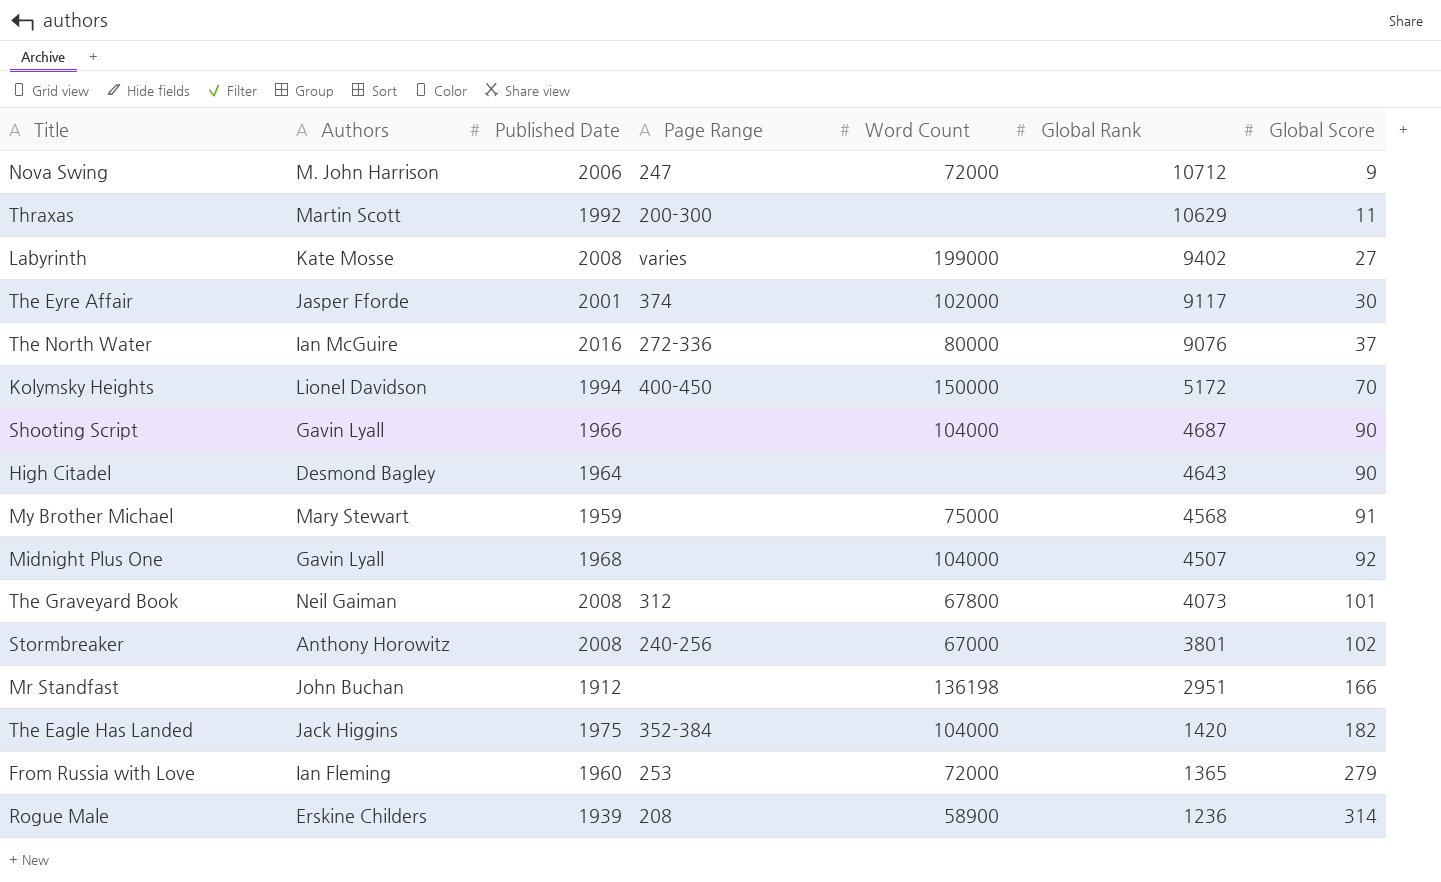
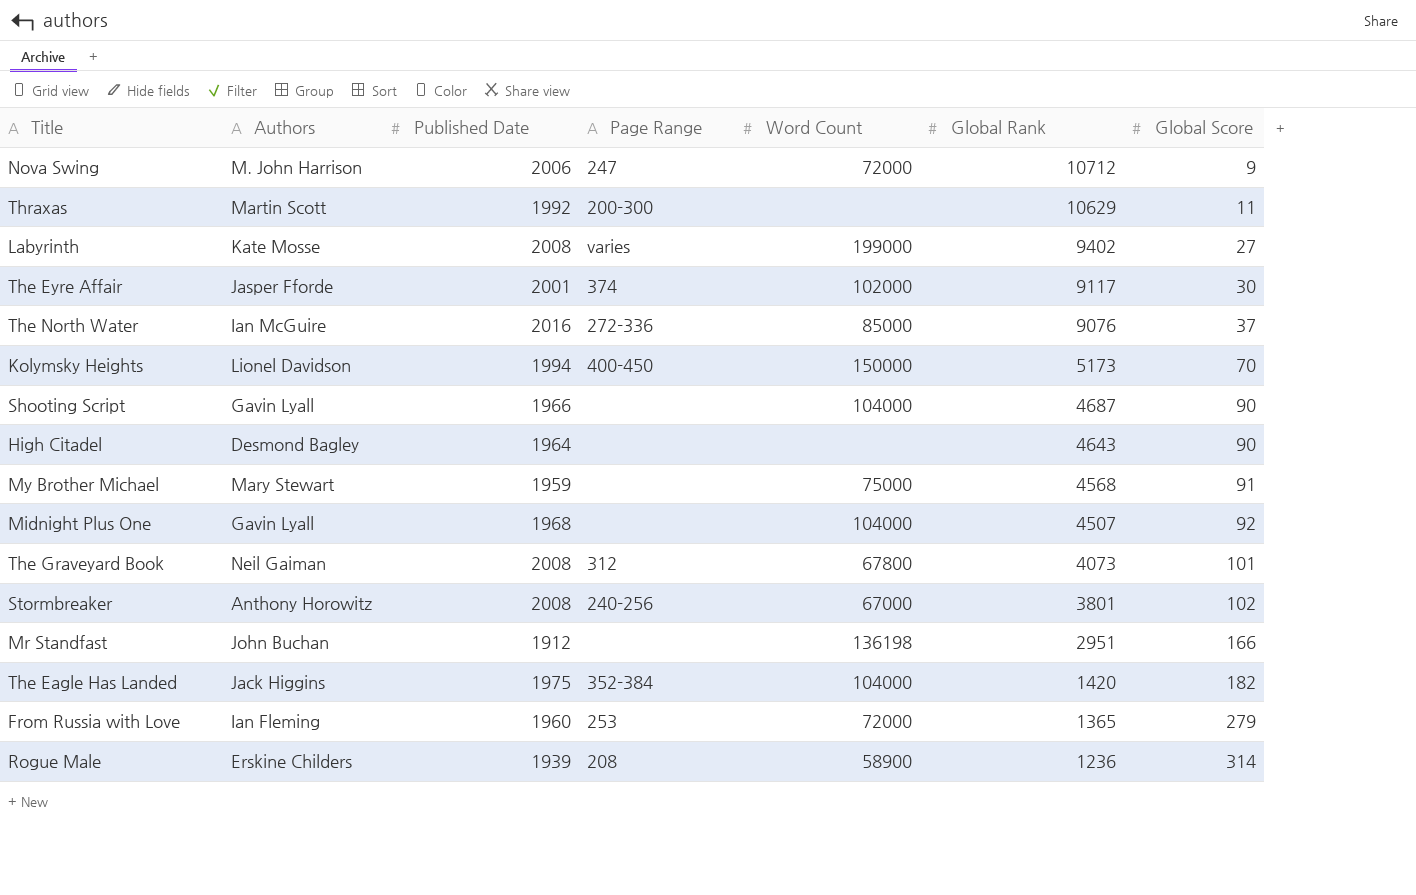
The North Water | Word Count: 80000 -> 85000
Kolymsky Heights | Global Rank: 5172 -> 5173

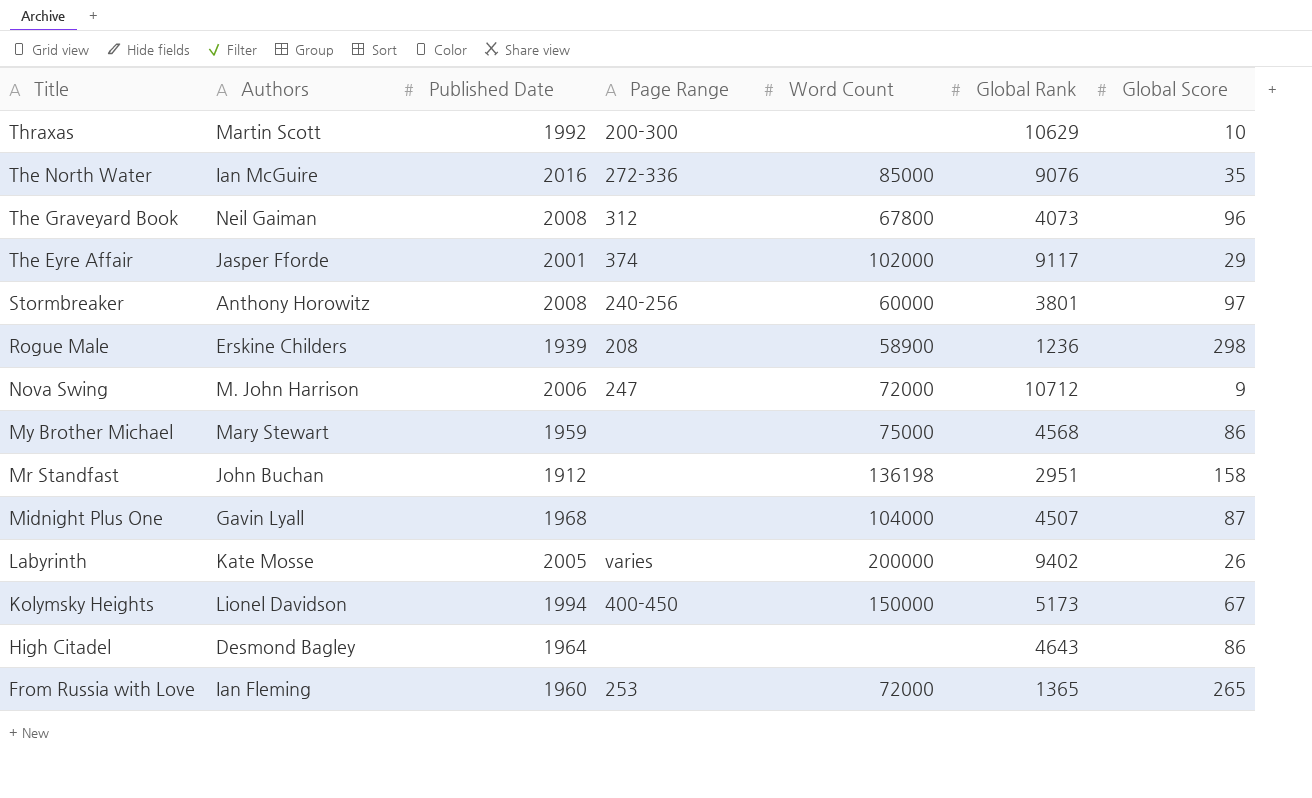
row order: Global Rank descending -> Title descending
row Shooting Script: Gavin Lyall | 1966 | none | 104000 | 4687 | 90 -> none
row The Eagle Has Landed: Jack Higgins | 1975 | 352-384 | 104000 | 1420 | 182 -> none
Thraxas | Global Score: 11 -> 10
The North Water | Global Score: 37 -> 35
The Graveyard Book | Global Score: 101 -> 96
The Eyre Affair | Global Score: 30 -> 29
Stormbreaker | Word Count: 67000 -> 60000
Stormbreaker | Global Score: 102 -> 97
Rogue Male | Global Score: 314 -> 298
My Brother Michael | Global Score: 91 -> 86
Mr Standfast | Global Score: 166 -> 158
Midnight Plus One | Global Score: 92 -> 87
Labyrinth | Published Date: 2008 -> 2005
Labyrinth | Word Count: 199000 -> 200000
Labyrinth | Global Score: 27 -> 26
Kolymsky Heights | Global Score: 70 -> 67
High Citadel | Global Score: 90 -> 86
From Russia with Love | Global Score: 279 -> 265

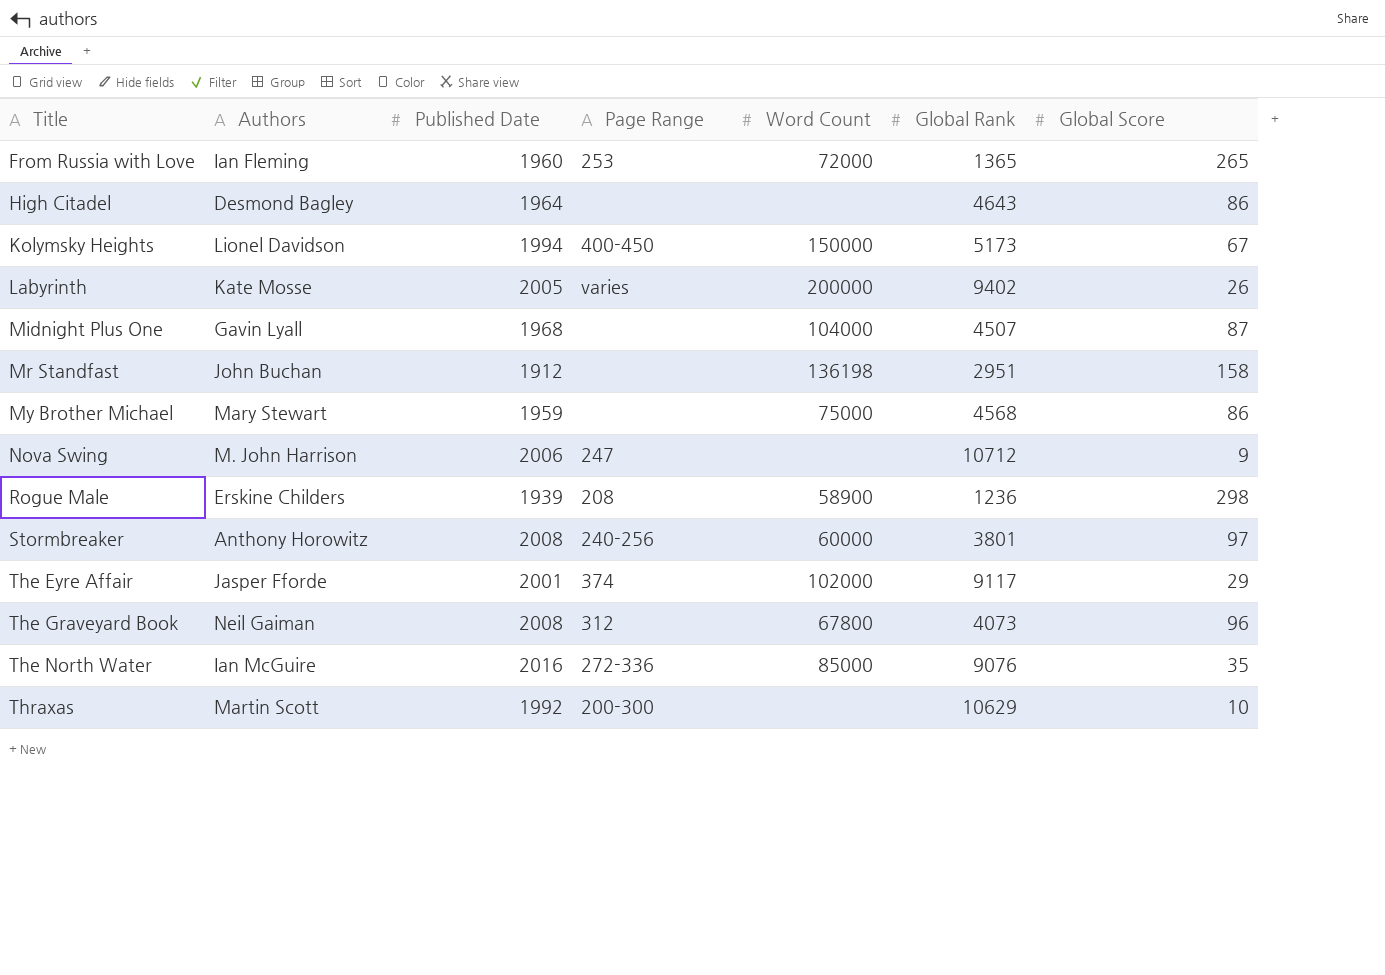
row order: Title descending -> Title ascending
Nova Swing | Word Count: 72000 -> none

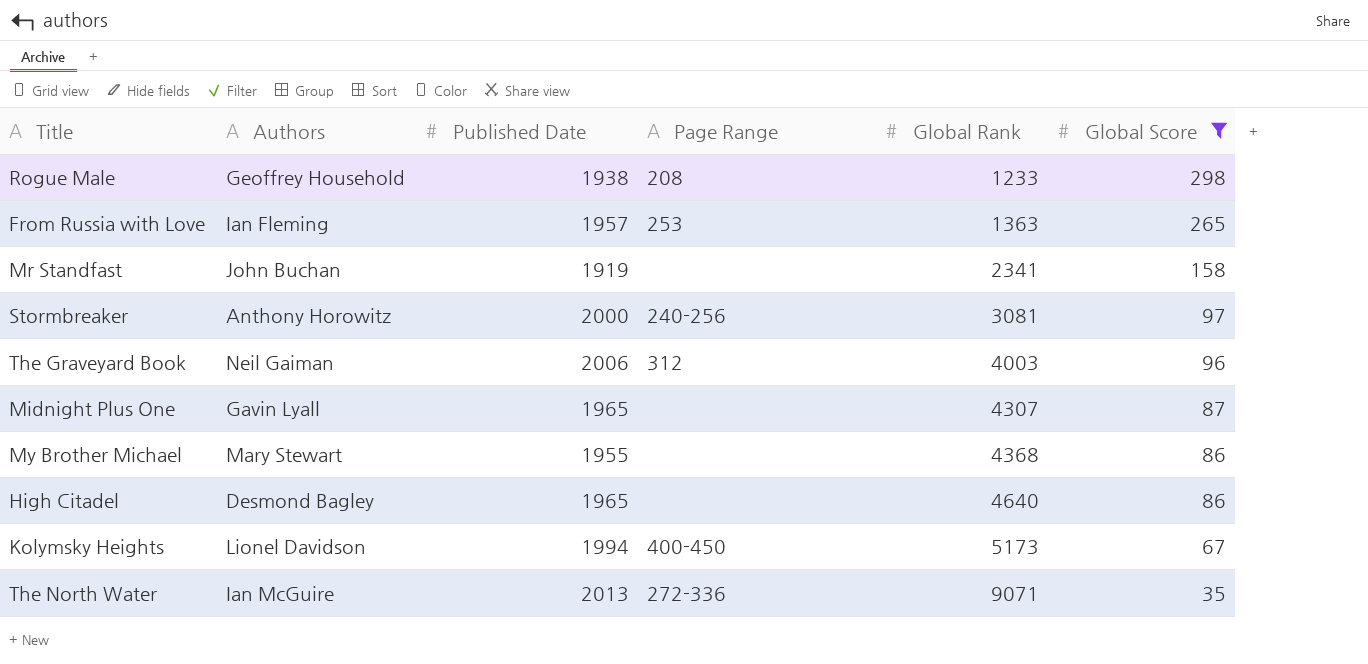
filter: none -> Global Score >= 35
row order: Title ascending -> Global Rank ascending
column Word Count | position: 5 -> none
Rogue Male | Authors: Erskine Childers -> Geoffrey Household
Rogue Male | Published Date: 1939 -> 1938
Rogue Male | Global Rank: 1236 -> 1233
From Russia with Love | Published Date: 1960 -> 1957
From Russia with Love | Global Rank: 1365 -> 1363
Mr Standfast | Published Date: 1912 -> 1919
Mr Standfast | Global Rank: 2951 -> 2341
Stormbreaker | Published Date: 2008 -> 2000
Stormbreaker | Global Rank: 3801 -> 3081
The Graveyard Book | Published Date: 2008 -> 2006
The Graveyard Book | Global Rank: 4073 -> 4003
Midnight Plus One | Published Date: 1968 -> 1965
Midnight Plus One | Global Rank: 4507 -> 4307
My Brother Michael | Published Date: 1959 -> 1955
My Brother Michael | Global Rank: 4568 -> 4368
High Citadel | Published Date: 1964 -> 1965
High Citadel | Global Rank: 4643 -> 4640
The North Water | Published Date: 2016 -> 2013
The North Water | Global Rank: 9076 -> 9071

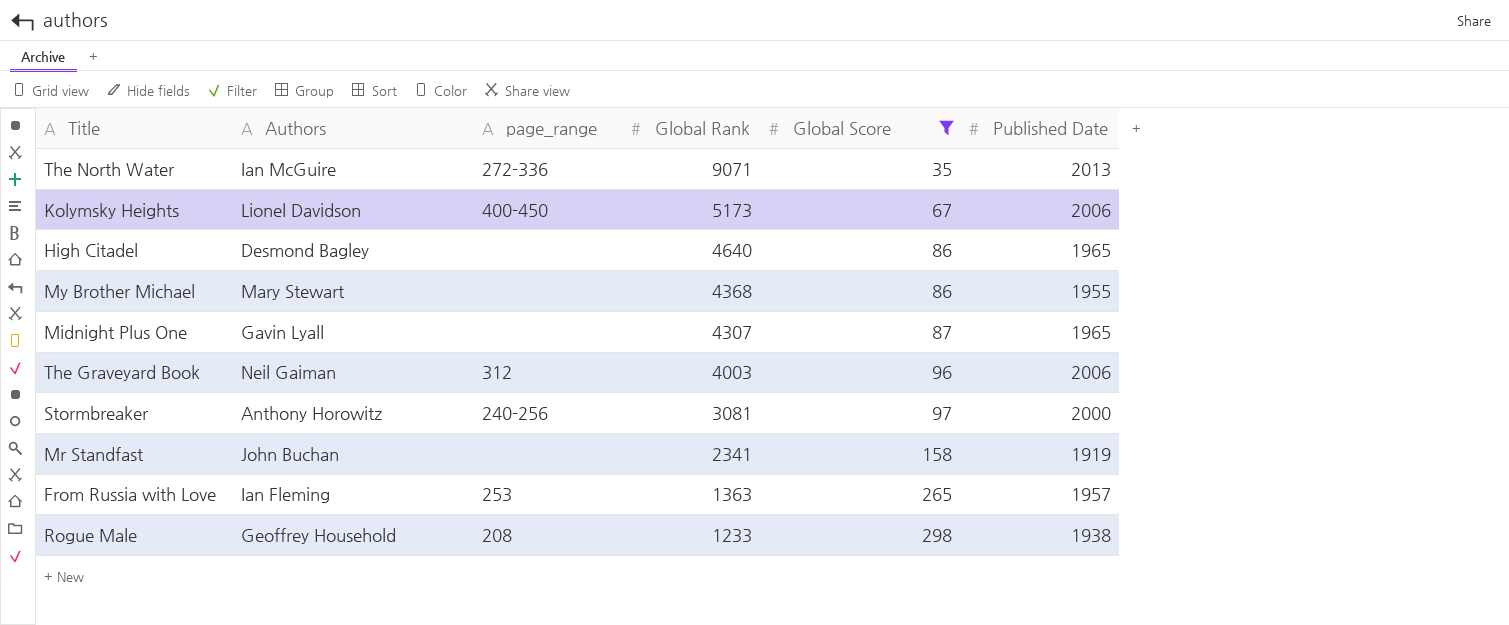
row order: Global Rank ascending -> Global Rank descending
column name: Page Range -> page_range
column Published Date | position: 3 -> 6
Kolymsky Heights | Published Date: 1994 -> 2006

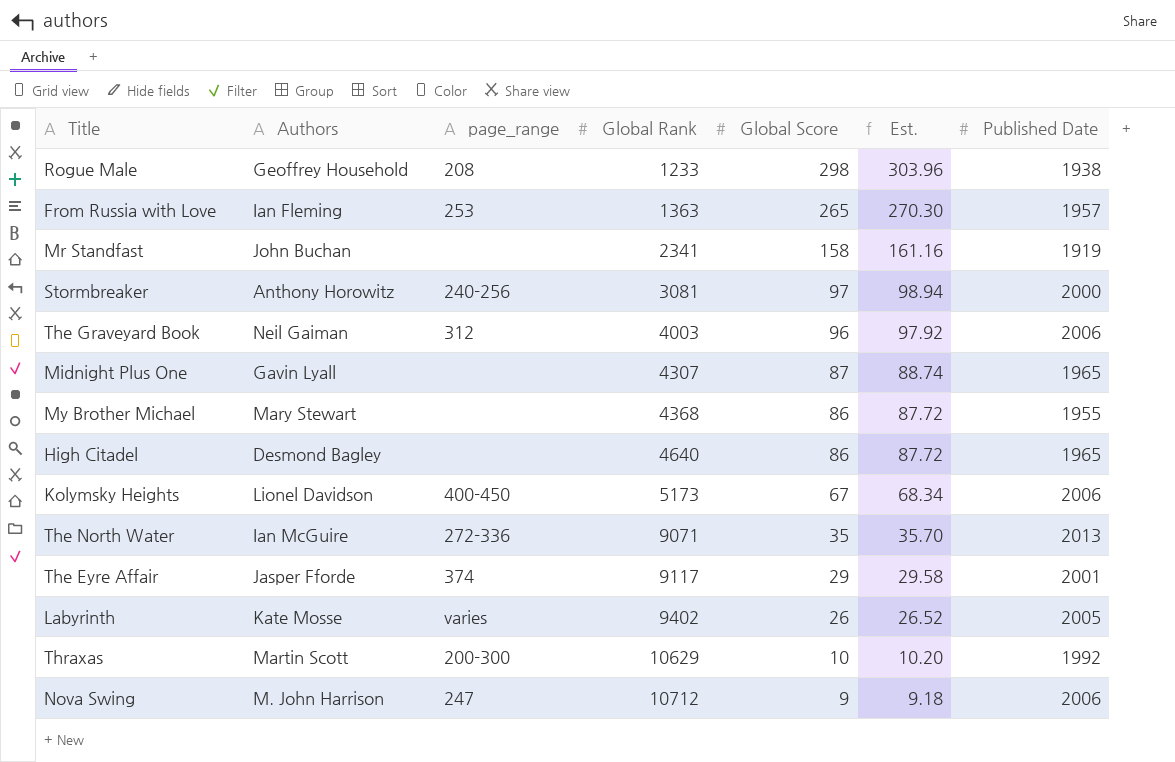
filter: Global Score >= 35 -> none
row order: Global Rank descending -> Global Rank ascending
column Est. | formula: none -> [Global Score] * 1.02

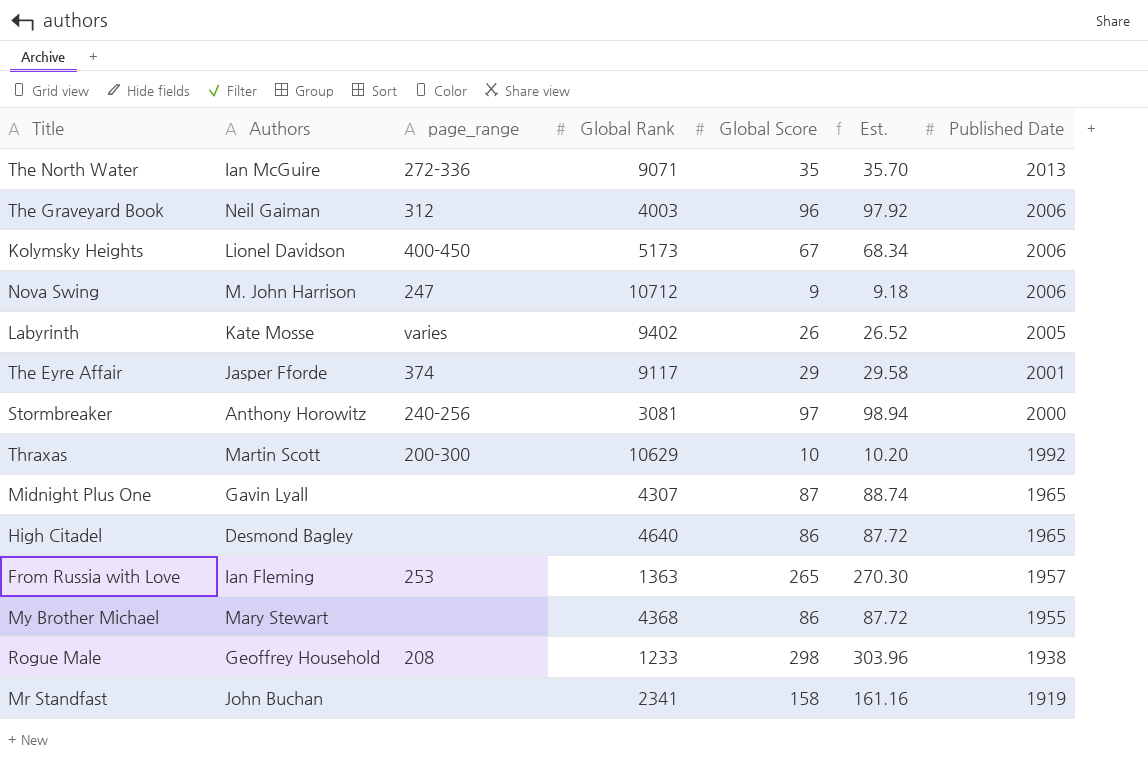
row order: Global Rank ascending -> Published Date descending

